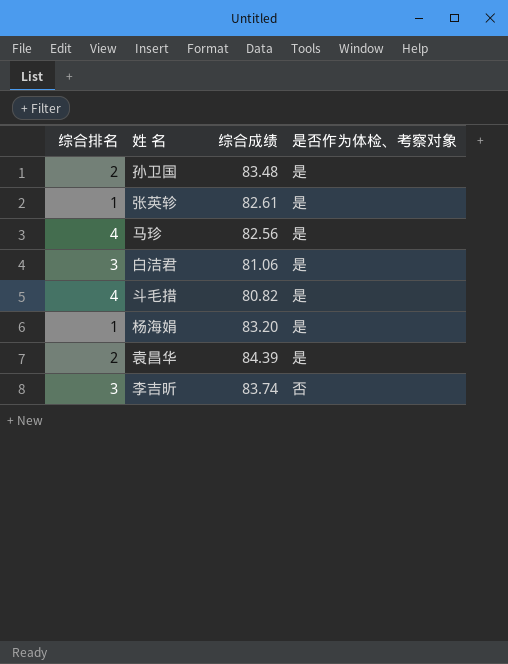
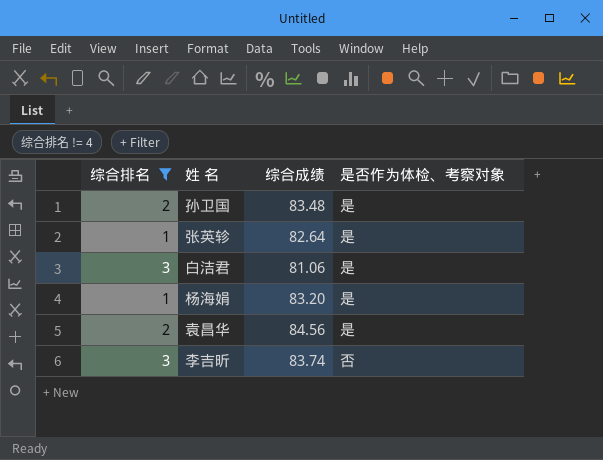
filter: none -> 综合排名 != 4
张英轸 | 综合成绩: 82.61 -> 82.64
袁昌华 | 综合成绩: 84.39 -> 84.56

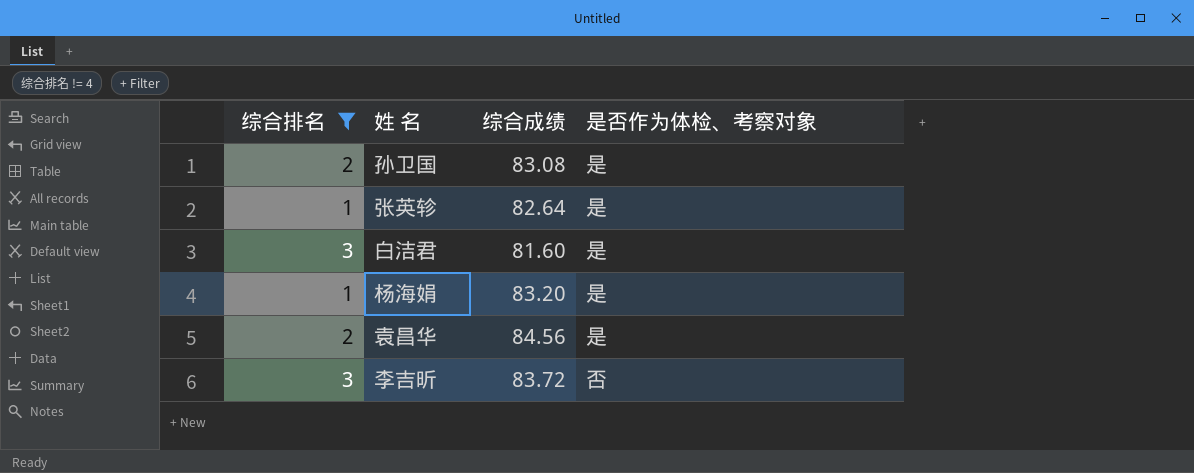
孙卫国 | 综合成绩: 83.48 -> 83.08
白洁君 | 综合成绩: 81.06 -> 81.60
李吉昕 | 综合成绩: 83.74 -> 83.72

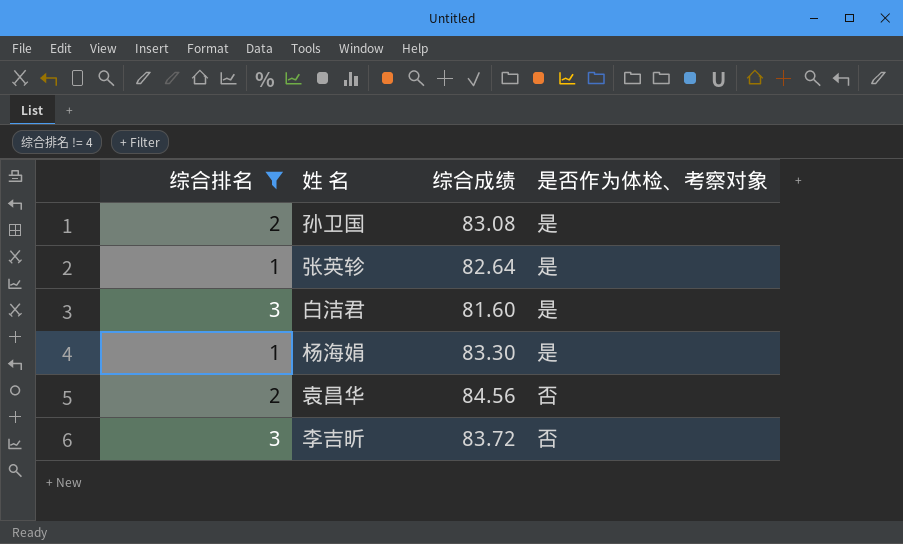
杨海娟 | 综合成绩: 83.20 -> 83.30
袁昌华 | 是否作为体检、考察对象: 是 -> 否

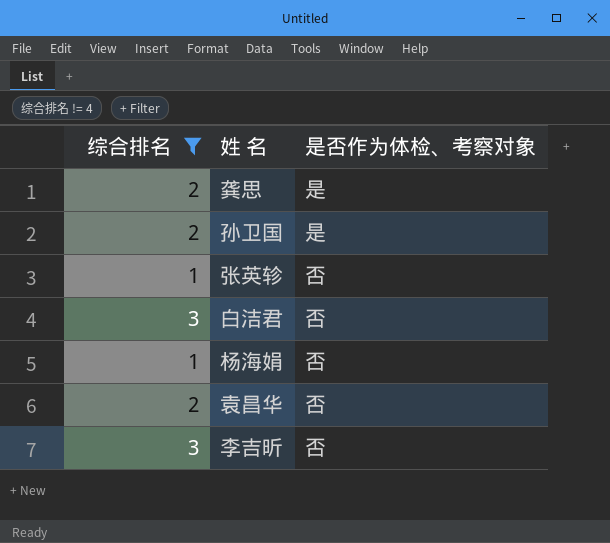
column 综合成绩 | position: 3 -> none
row 龚思: none -> 2 | 是
张英轸 | 是否作为体检、考察对象: 是 -> 否
白洁君 | 是否作为体检、考察对象: 是 -> 否
杨海娟 | 是否作为体检、考察对象: 是 -> 否

